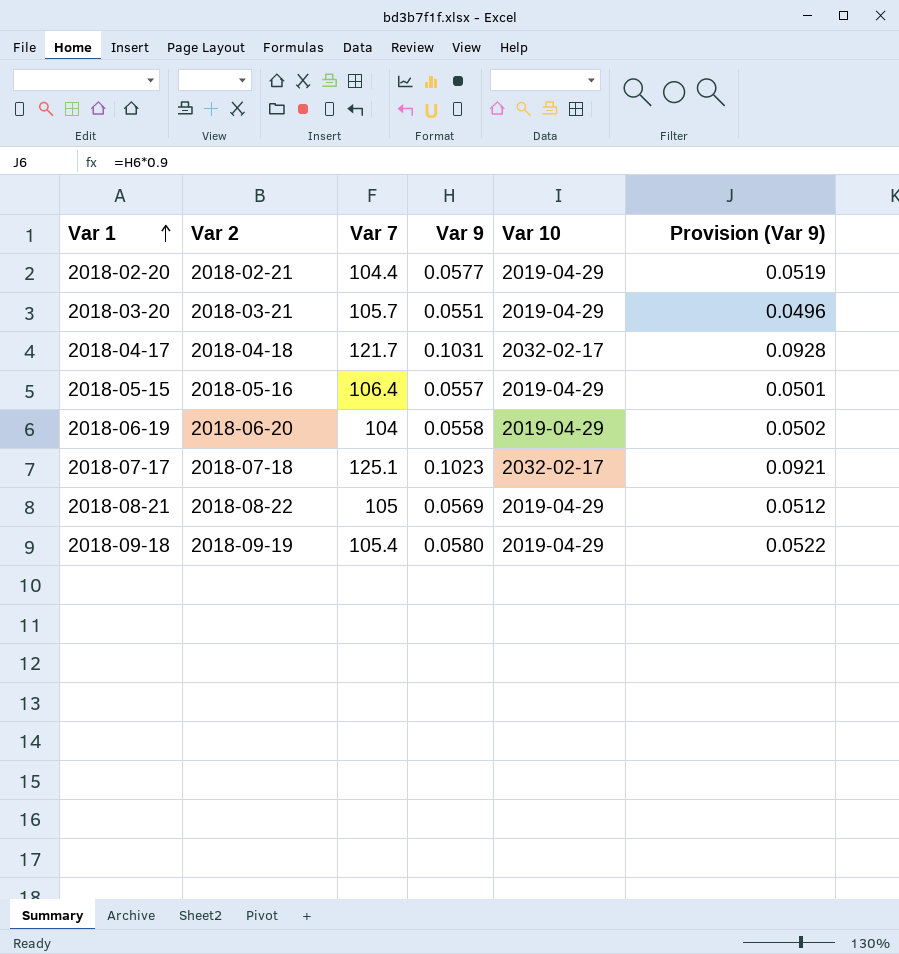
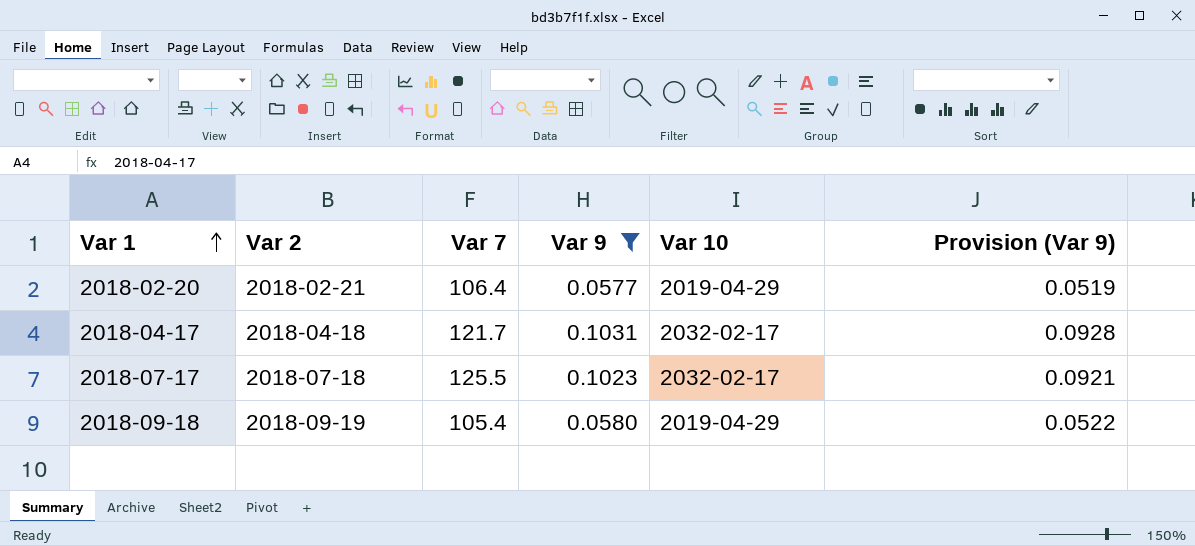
filter: none -> Var 9 >= 0.0577
2018-02-20 | Var 7: 104.4 -> 106.4
2018-07-17 | Var 7: 125.1 -> 125.5

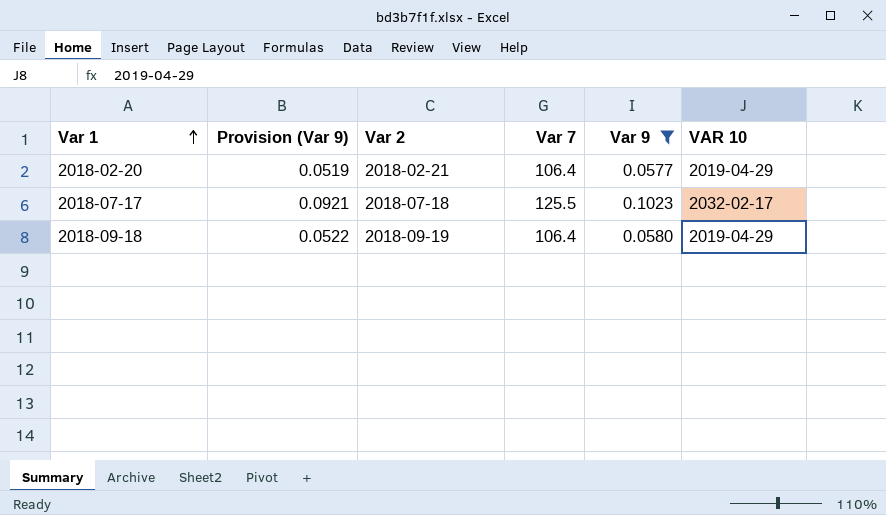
column Provision (Var 9) | position: 6 -> 2
column name: Var 10 -> VAR 10
row 2018-04-17: 2018-04-18 | 121.7 | 0.1031 | 2032-02-17 | 0.0928 -> none
2018-09-18 | Var 7: 105.4 -> 106.4

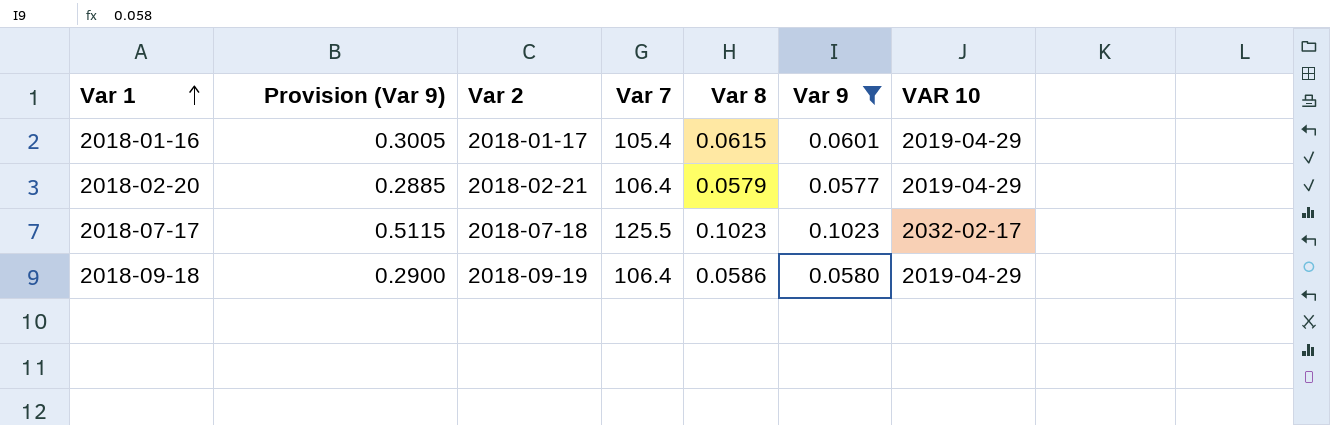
column Provision (Var 9) | formula: [Var 9] * 0.9 -> [Var 9] * 5
column Var 8 | position: none -> 5
row 2018-01-16: none -> 0.3005 | 2018-01-17 | 105.4 | 0.0615 | 0.0601 | 2019-04-29

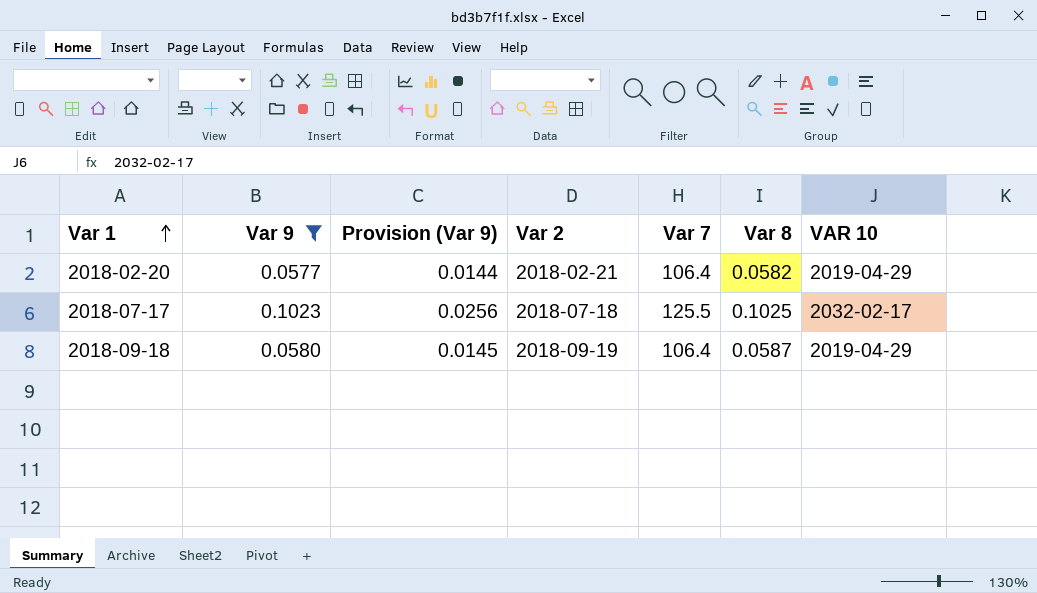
column Var 9 | position: 6 -> 2
column Provision (Var 9) | formula: [Var 9] * 5 -> [Var 9] * 0.25
row 2018-01-16: 0.3005 | 2018-01-17 | 105.4 | 0.0615 | 0.0601 | 2019-04-29 -> none
2018-02-20 | Var 8: 0.0579 -> 0.0582
2018-07-17 | Var 8: 0.1023 -> 0.1025
2018-09-18 | Var 8: 0.0586 -> 0.0587

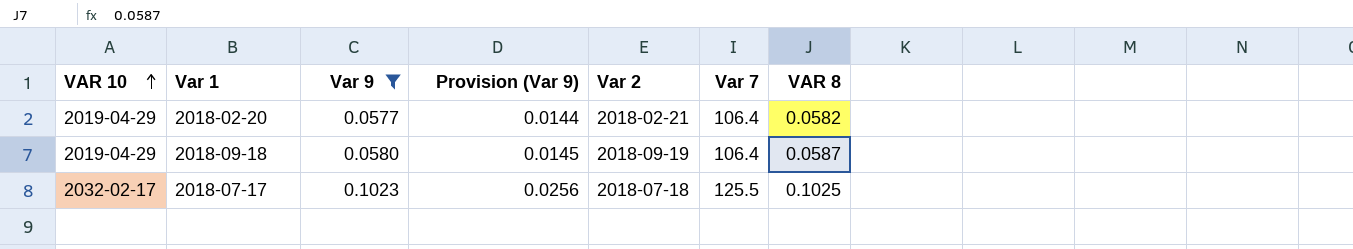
row order: Var 1 ascending -> VAR 10 ascending
column VAR 10 | position: 7 -> 1
column name: Var 8 -> VAR 8

